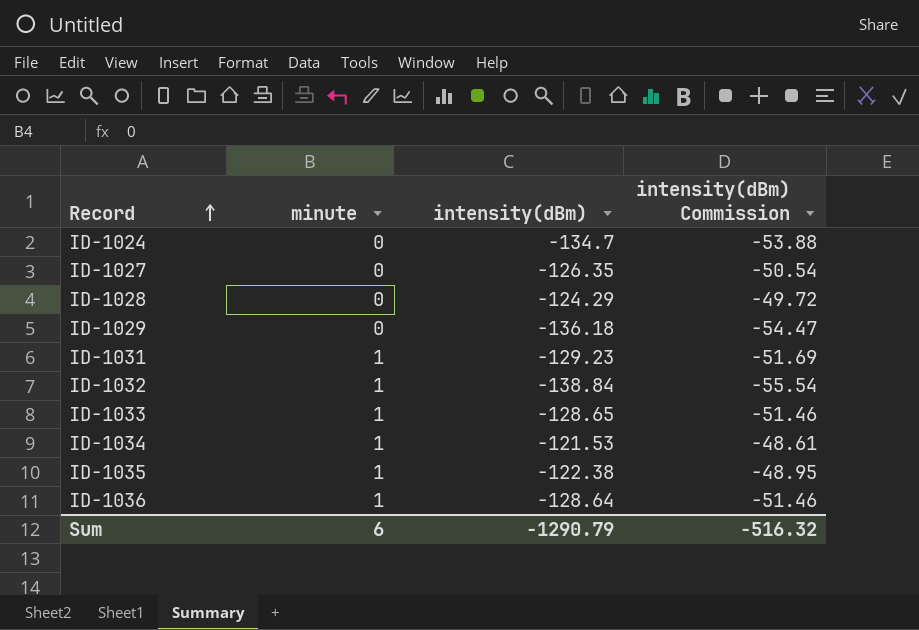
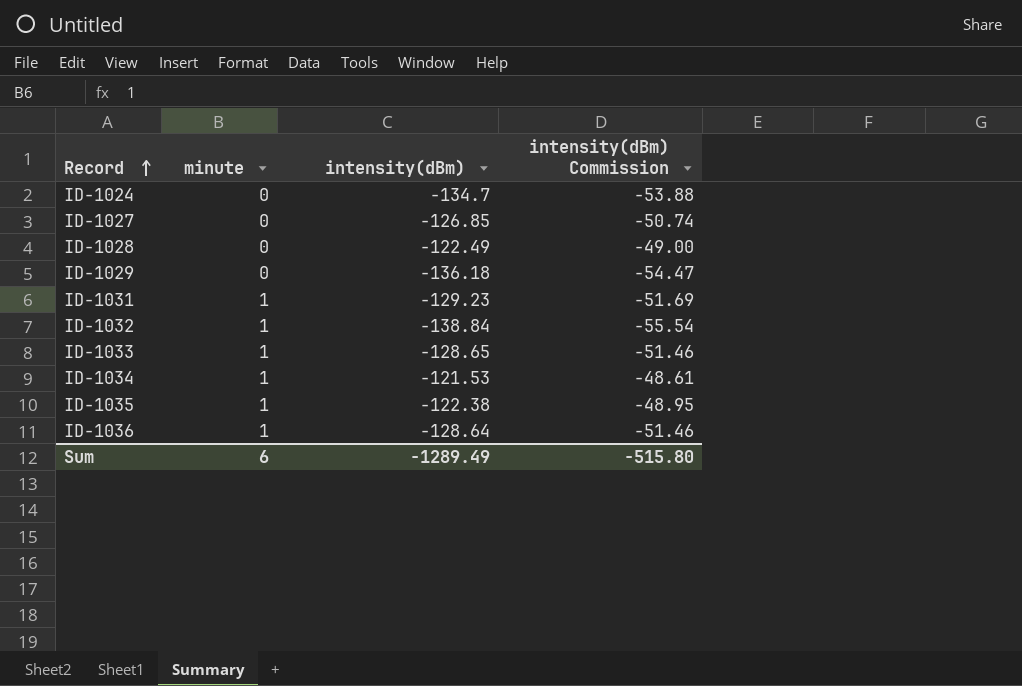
ID-1027 | intensity(dBm): -126.35 -> -126.85
ID-1027 | intensity(dBm) Commission: -50.54 -> -50.74
ID-1028 | intensity(dBm): -124.29 -> -122.49
ID-1028 | intensity(dBm) Commission: -49.72 -> -49.00
Sum | intensity(dBm): -1290.79 -> -1289.49
Sum | intensity(dBm) Commission: -516.32 -> -515.80

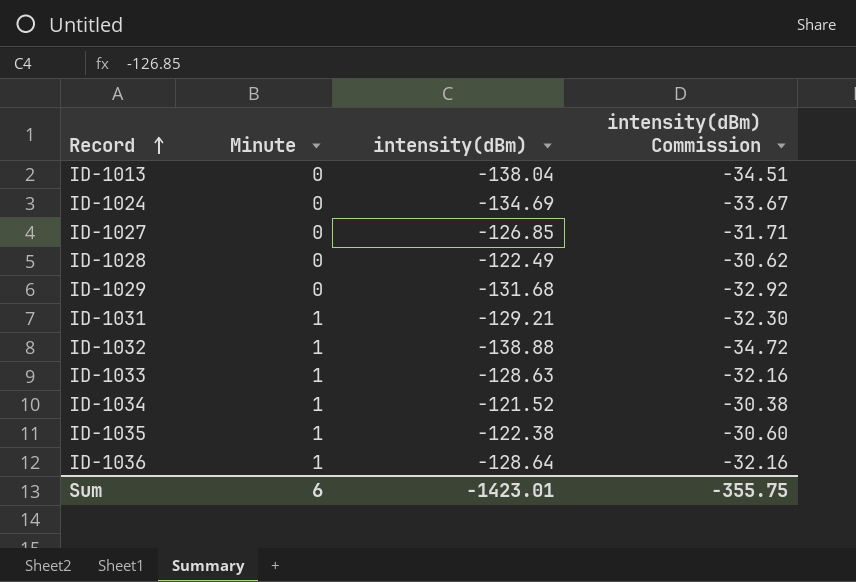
column name: minute -> Minute
column intensity(dBm) Commission | formula: [intensity(dBm)] * 0.4 -> [intensity(dBm)] * 0.25
row ID-1013: none -> 0 | -138.04 | -34.51
ID-1024 | intensity(dBm): -134.7 -> -134.69
ID-1029 | intensity(dBm): -136.18 -> -131.68
ID-1031 | intensity(dBm): -129.23 -> -129.21
ID-1032 | intensity(dBm): -138.84 -> -138.88
ID-1033 | intensity(dBm): -128.65 -> -128.63
ID-1034 | intensity(dBm): -121.53 -> -121.52
Sum | intensity(dBm): -1289.49 -> -1423.01
Sum | intensity(dBm) Commission: -515.80 -> -355.75

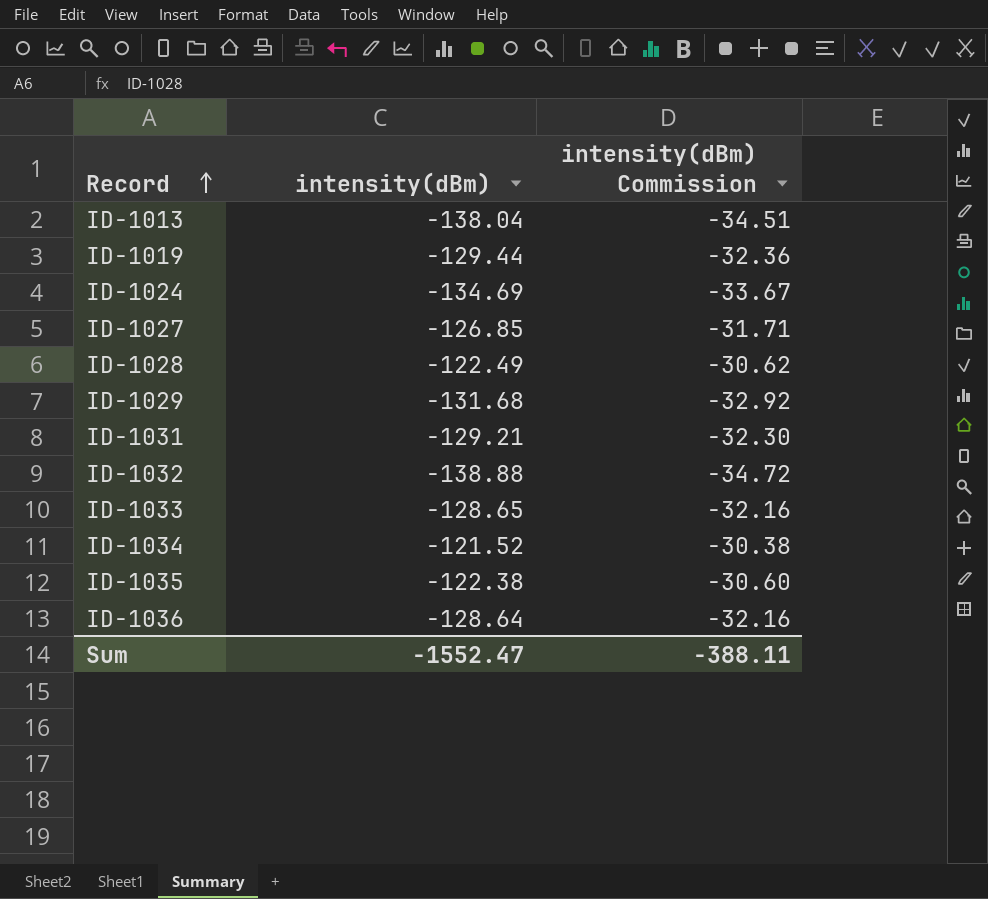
column Minute | position: 2 -> none
row ID-1019: none -> -129.44 | -32.36
ID-1033 | intensity(dBm): -128.63 -> -128.65
Sum | intensity(dBm): -1423.01 -> -1552.47
Sum | intensity(dBm) Commission: -355.75 -> -388.11

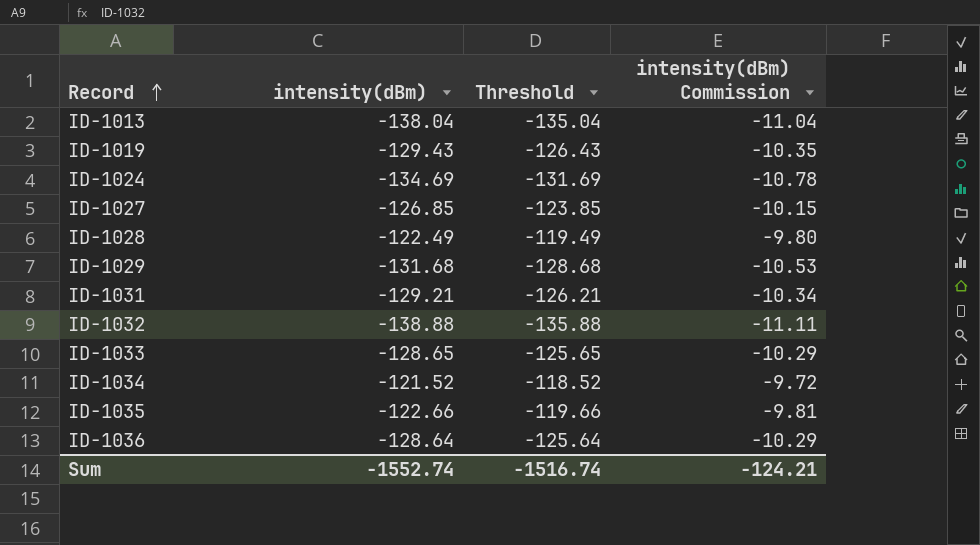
column Threshold | formula: none -> [intensity(dBm)] + 3
column intensity(dBm) Commission | formula: [intensity(dBm)] * 0.25 -> [intensity(dBm)] * 0.08
ID-1019 | intensity(dBm): -129.44 -> -129.43
ID-1035 | intensity(dBm): -122.38 -> -122.66
Sum | intensity(dBm): -1552.47 -> -1552.74
Sum | intensity(dBm) Commission: -388.11 -> -124.21

